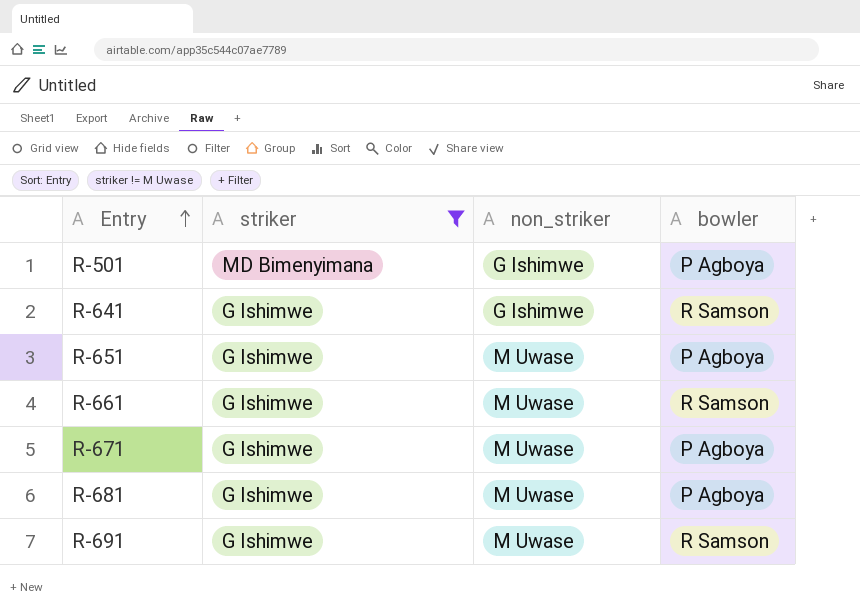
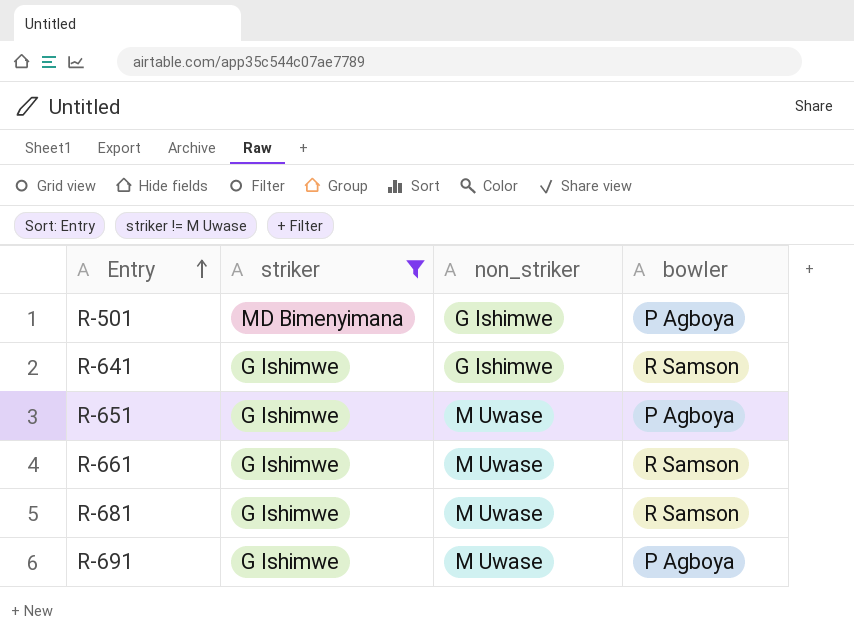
row R-671: G Ishimwe | M Uwase | P Agboya -> none
R-681 | bowler: P Agboya -> R Samson
R-691 | bowler: R Samson -> P Agboya

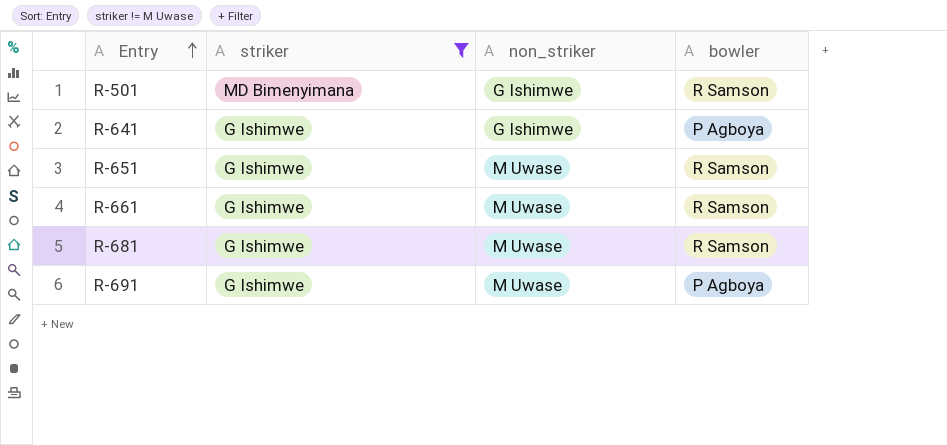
R-501 | bowler: P Agboya -> R Samson
R-641 | bowler: R Samson -> P Agboya
R-651 | bowler: P Agboya -> R Samson

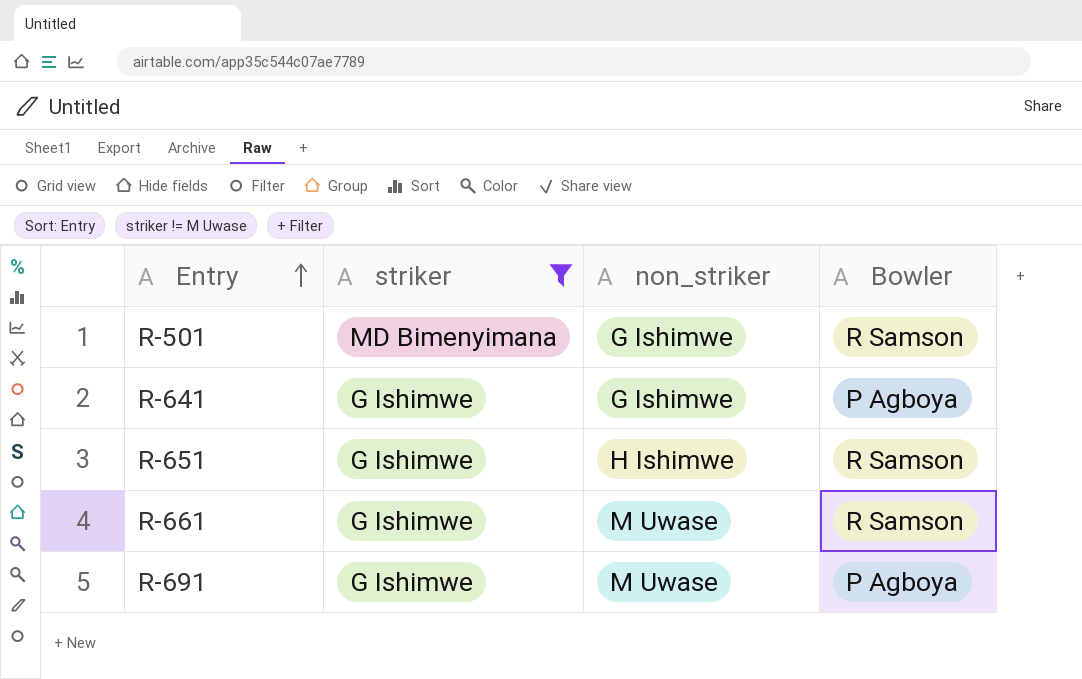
column name: bowler -> Bowler
row R-681: G Ishimwe | M Uwase | R Samson -> none
R-651 | non_striker: M Uwase -> H Ishimwe

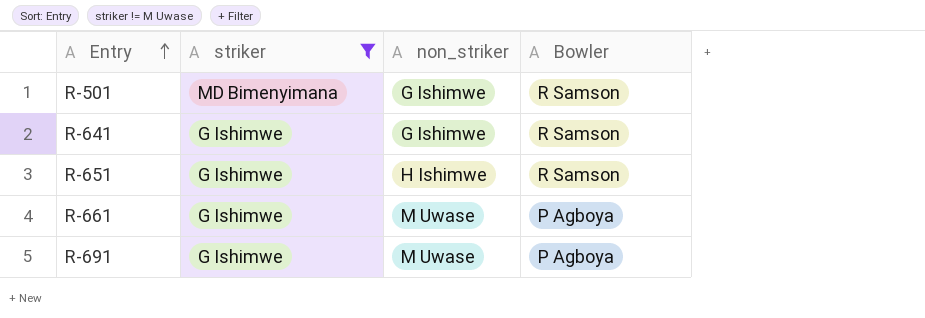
R-641 | Bowler: P Agboya -> R Samson
R-661 | Bowler: R Samson -> P Agboya

